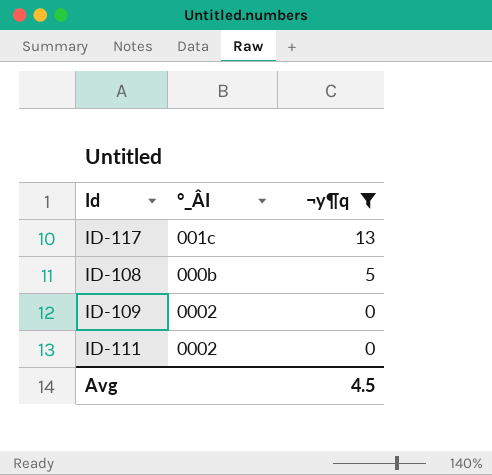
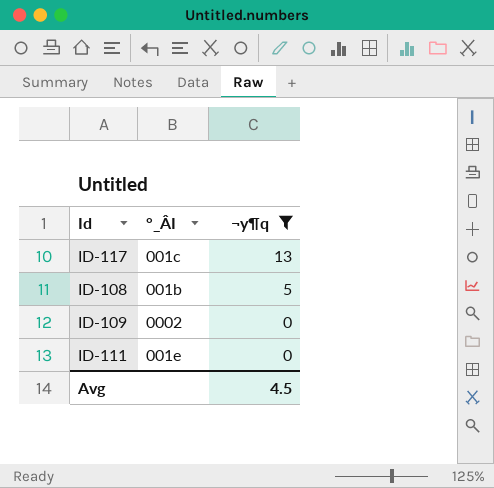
ID-108 | °_ÂI: 000b -> 001b
ID-111 | °_ÂI: 0002 -> 001e

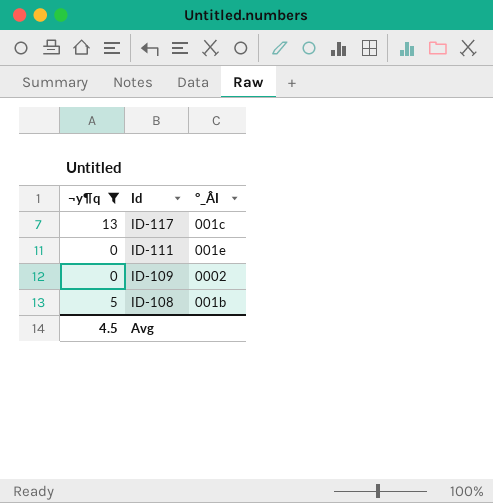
row order: ¬y¶q descending -> Id descending
column ¬y¶q | position: 3 -> 1

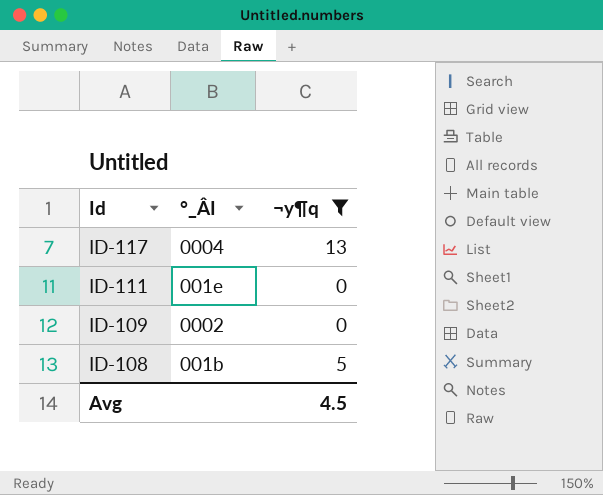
column ¬y¶q | position: 1 -> 3
ID-117 | °_ÂI: 001c -> 0004

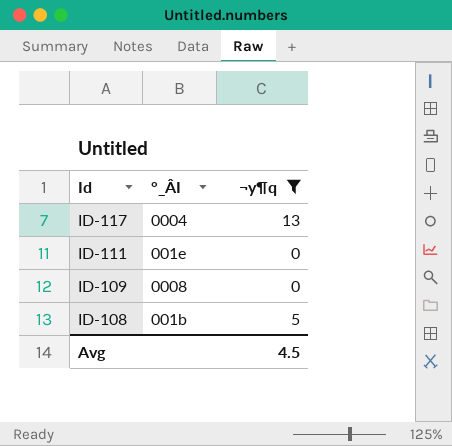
ID-109 | °_ÂI: 0002 -> 0008

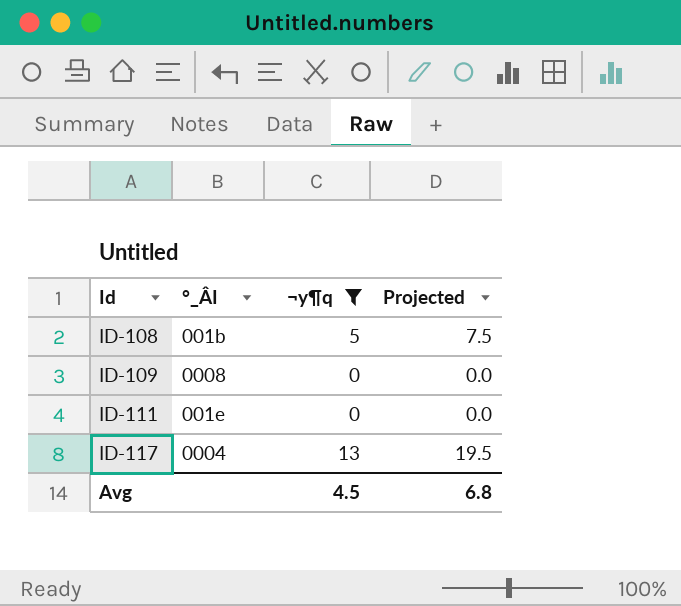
row order: Id descending -> Id ascending
column Projected | formula: none -> [¬y¶q] * 1.5

